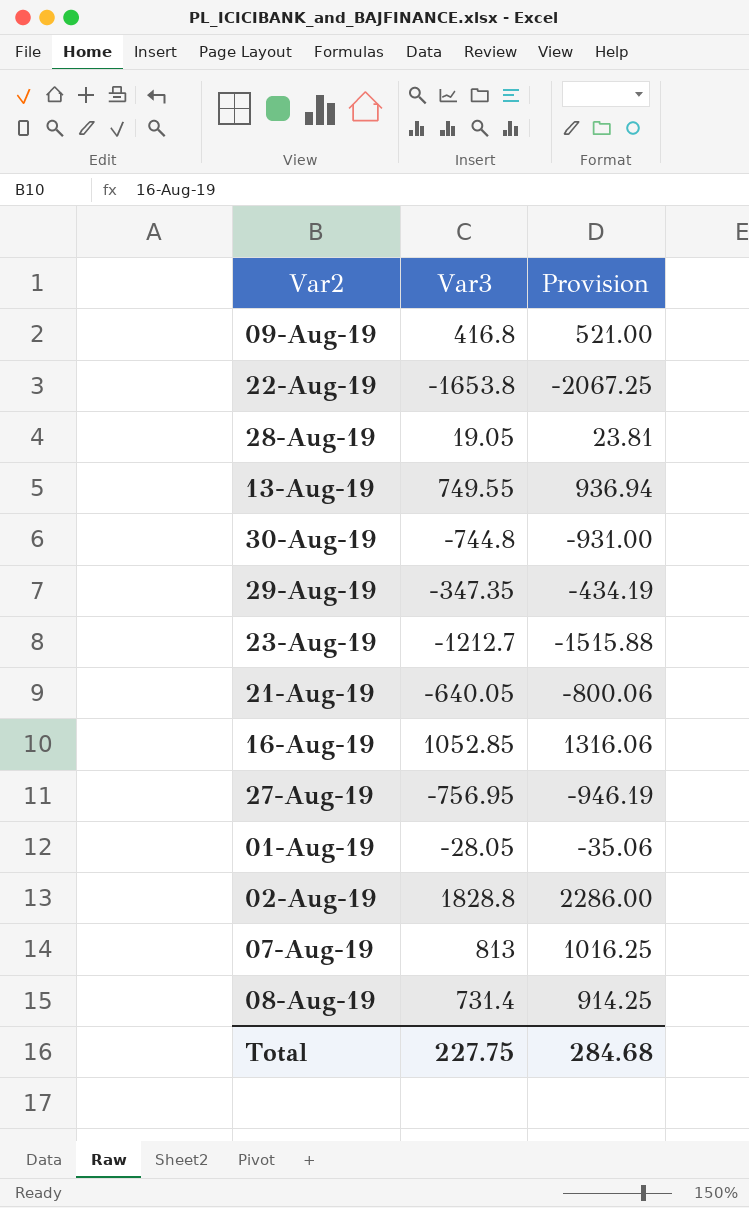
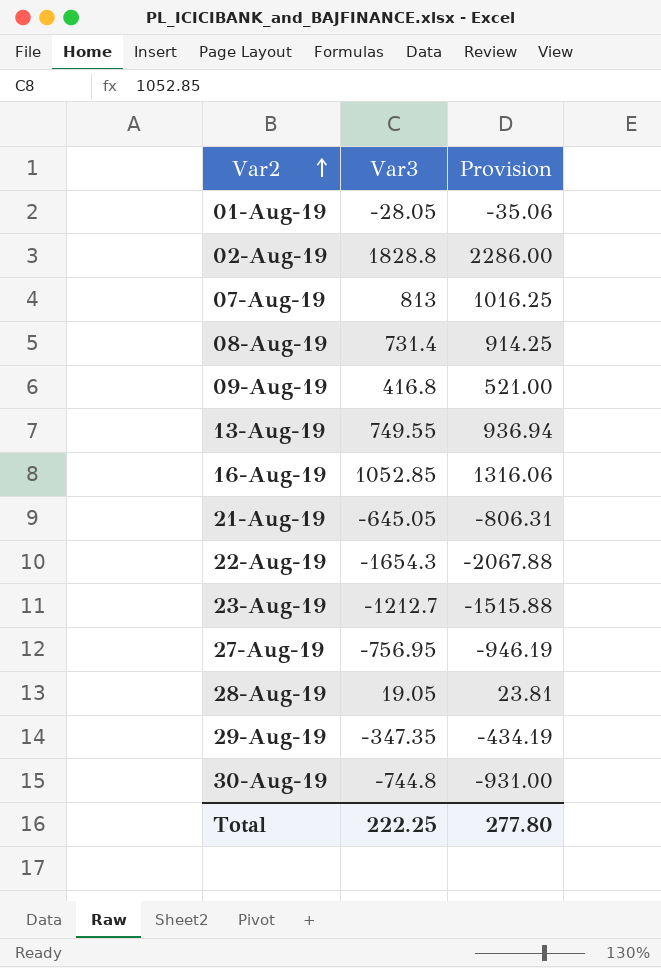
row order: none -> Var2 ascending
21-Aug-19 | Var3: -640.05 -> -645.05
21-Aug-19 | Provision: -800.06 -> -806.31
22-Aug-19 | Var3: -1653.8 -> -1654.3
22-Aug-19 | Provision: -2067.25 -> -2067.88
Total | Var3: 227.75 -> 222.25
Total | Provision: 284.68 -> 277.80

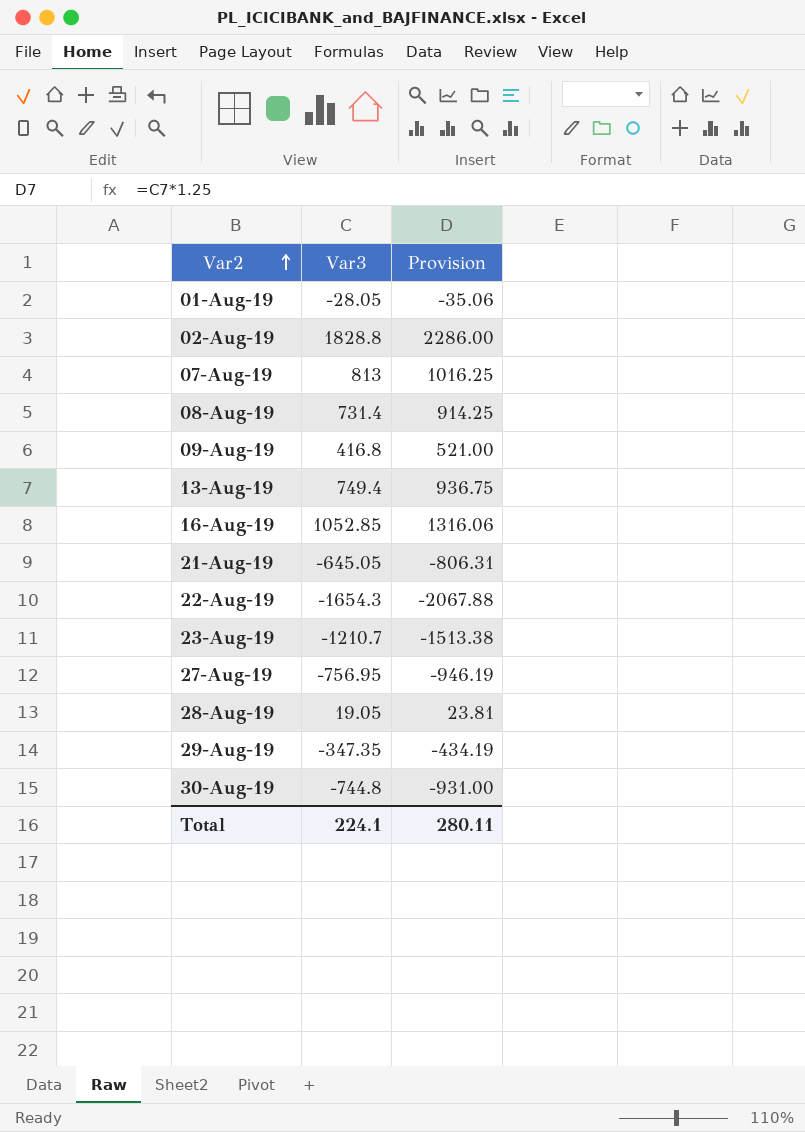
13-Aug-19 | Var3: 749.55 -> 749.4
13-Aug-19 | Provision: 936.94 -> 936.75
23-Aug-19 | Var3: -1212.7 -> -1210.7
23-Aug-19 | Provision: -1515.88 -> -1513.38
Total | Var3: 222.25 -> 224.1
Total | Provision: 277.80 -> 280.11

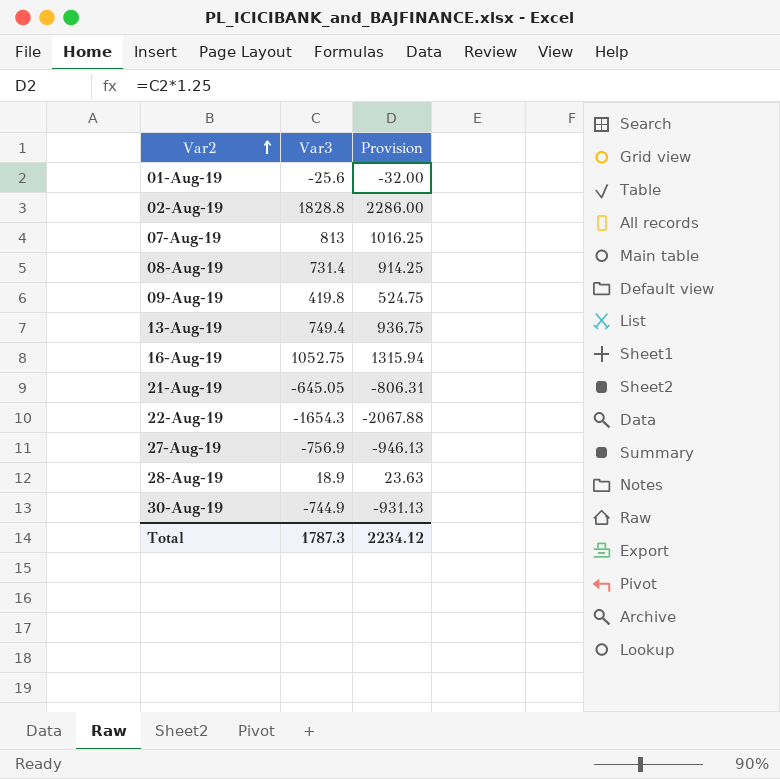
row 23-Aug-19: -1210.7 | -1513.38 -> none
row 29-Aug-19: -347.35 | -434.19 -> none
01-Aug-19 | Var3: -28.05 -> -25.6
01-Aug-19 | Provision: -35.06 -> -32.00
09-Aug-19 | Var3: 416.8 -> 419.8
09-Aug-19 | Provision: 521.00 -> 524.75
16-Aug-19 | Var3: 1052.85 -> 1052.75
16-Aug-19 | Provision: 1316.06 -> 1315.94
27-Aug-19 | Var3: -756.95 -> -756.9
27-Aug-19 | Provision: -946.19 -> -946.13
28-Aug-19 | Var3: 19.05 -> 18.9
28-Aug-19 | Provision: 23.81 -> 23.63
30-Aug-19 | Var3: -744.8 -> -744.9
30-Aug-19 | Provision: -931.00 -> -931.13
Total | Var3: 224.1 -> 1787.3
Total | Provision: 280.11 -> 2234.12

